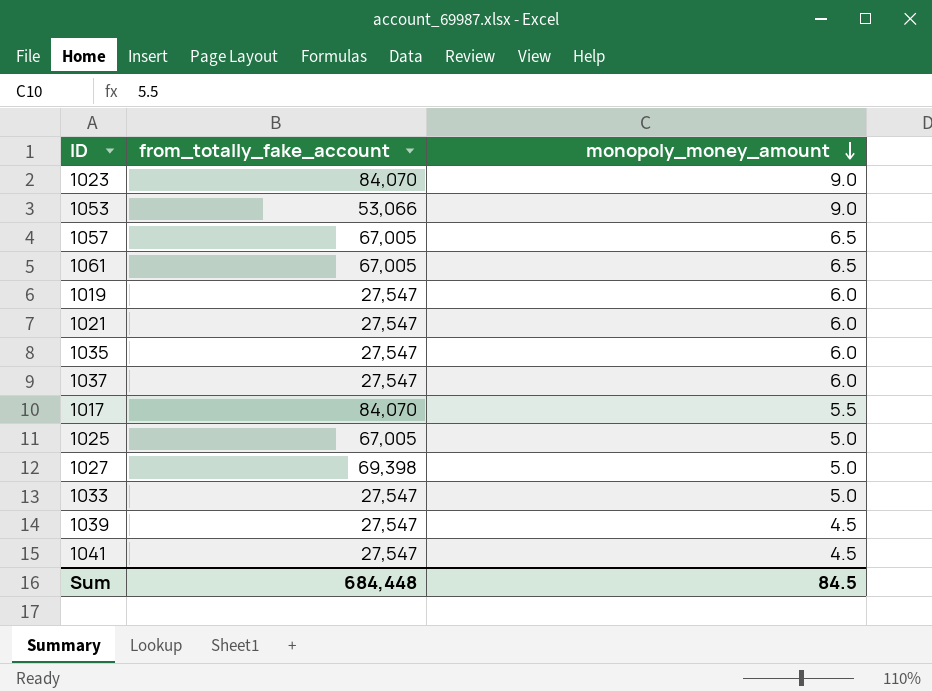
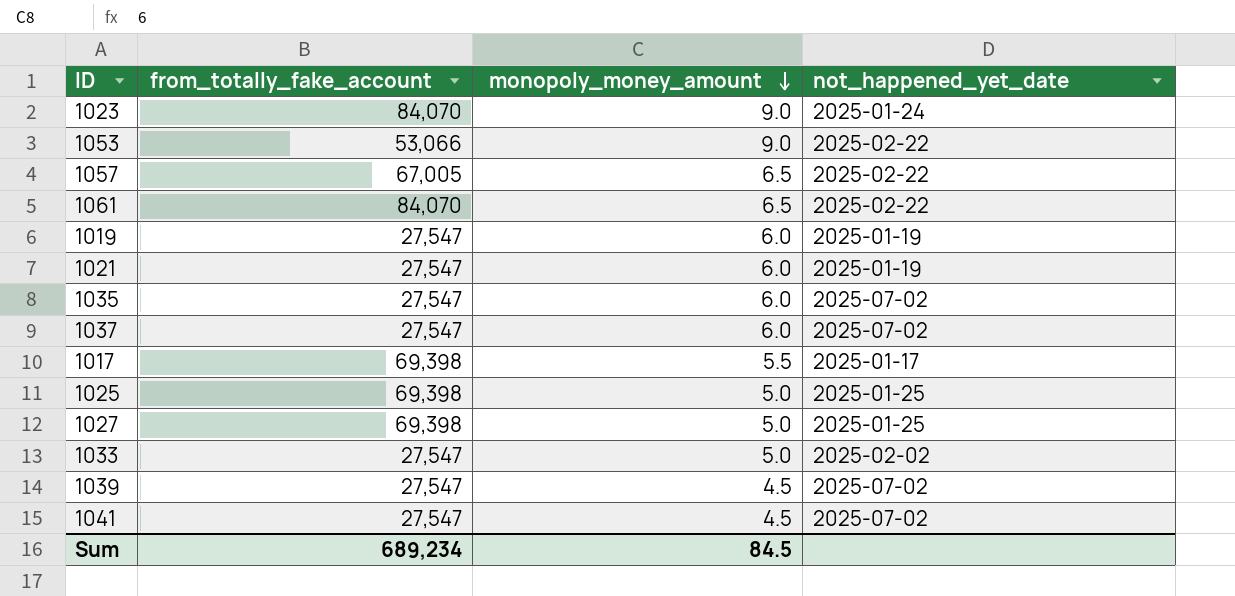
column not_happened_yet_date | position: none -> 4
1061 | from_totally_fake_account: 67,005 -> 84,070
1017 | from_totally_fake_account: 84,070 -> 69,398
1025 | from_totally_fake_account: 67,005 -> 69,398
Sum | from_totally_fake_account: 684,448 -> 689,234

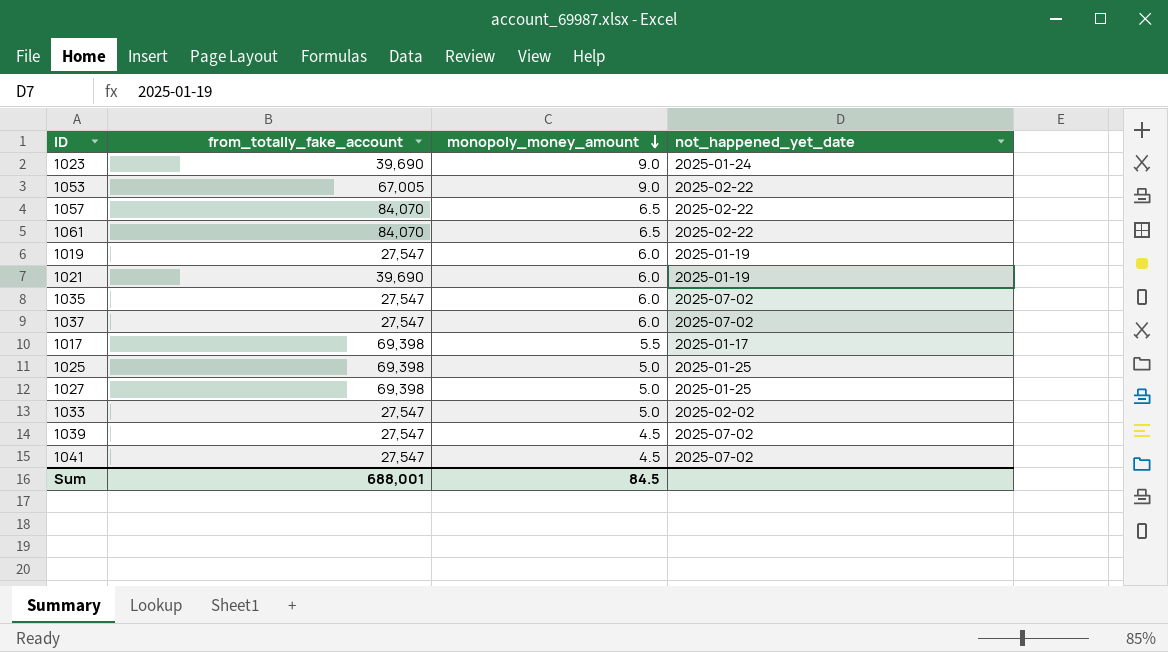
1023 | from_totally_fake_account: 84,070 -> 39,690
1053 | from_totally_fake_account: 53,066 -> 67,005
1057 | from_totally_fake_account: 67,005 -> 84,070
1021 | from_totally_fake_account: 27,547 -> 39,690
Sum | from_totally_fake_account: 689,234 -> 688,001

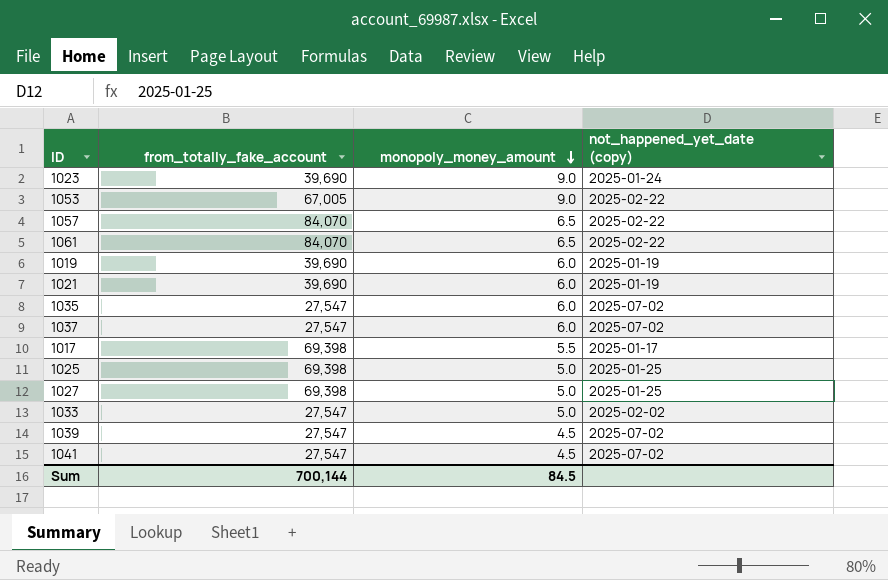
column name: not_happened_yet_date -> not_happened_yet_date (copy)
1019 | from_totally_fake_account: 27,547 -> 39,690
Sum | from_totally_fake_account: 688,001 -> 700,144

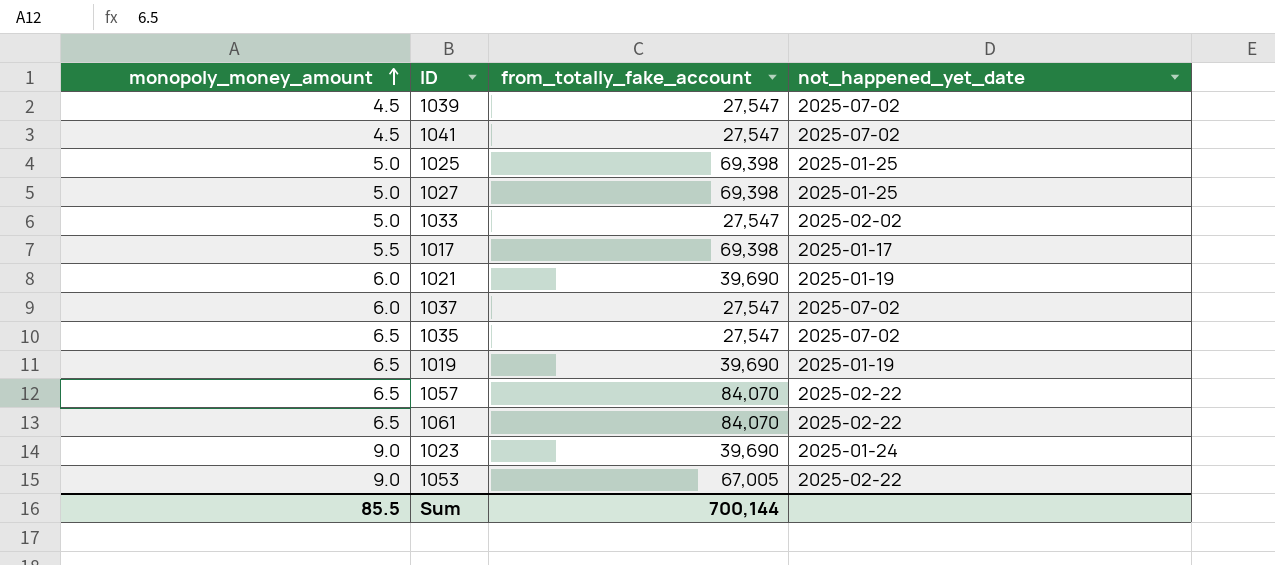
row order: monopoly_money_amount descending -> monopoly_money_amount ascending
column monopoly_money_amount | position: 3 -> 1
column name: not_happened_yet_date (copy) -> not_happened_yet_date
1035 | monopoly_money_amount: 6.0 -> 6.5
1019 | monopoly_money_amount: 6.0 -> 6.5
Sum | monopoly_money_amount: 84.5 -> 85.5

